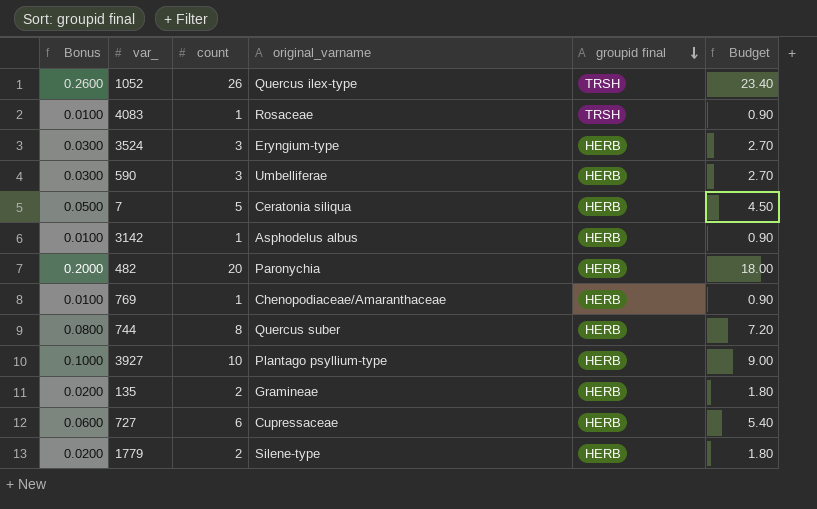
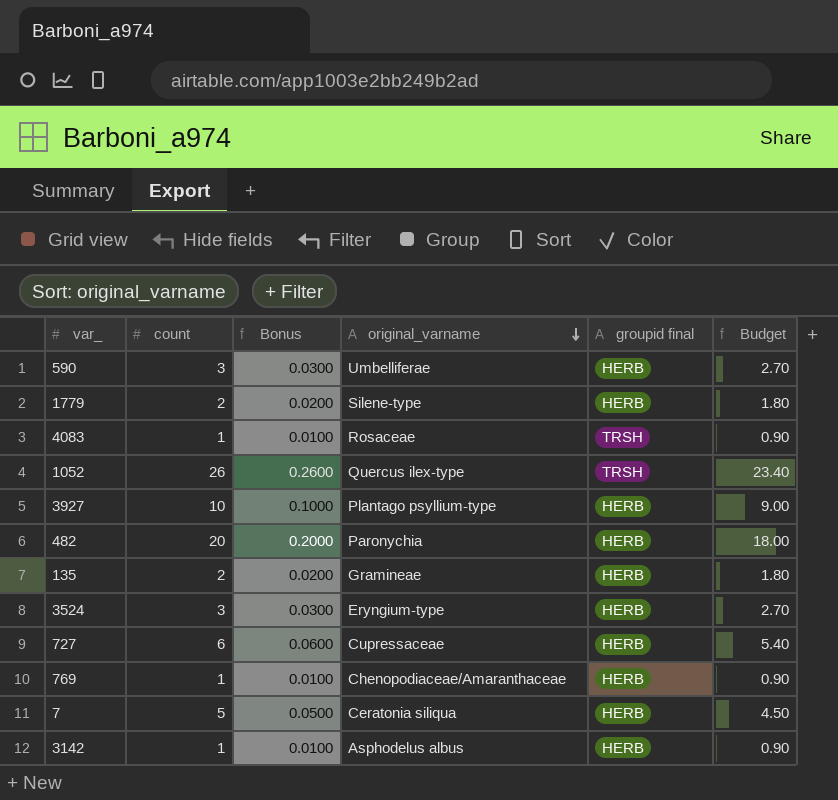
row order: groupid final descending -> original_varname descending
column Bonus | position: 1 -> 3
row 744: 0.0800 | 8 | Quercus suber | HERB | 7.20 -> none

